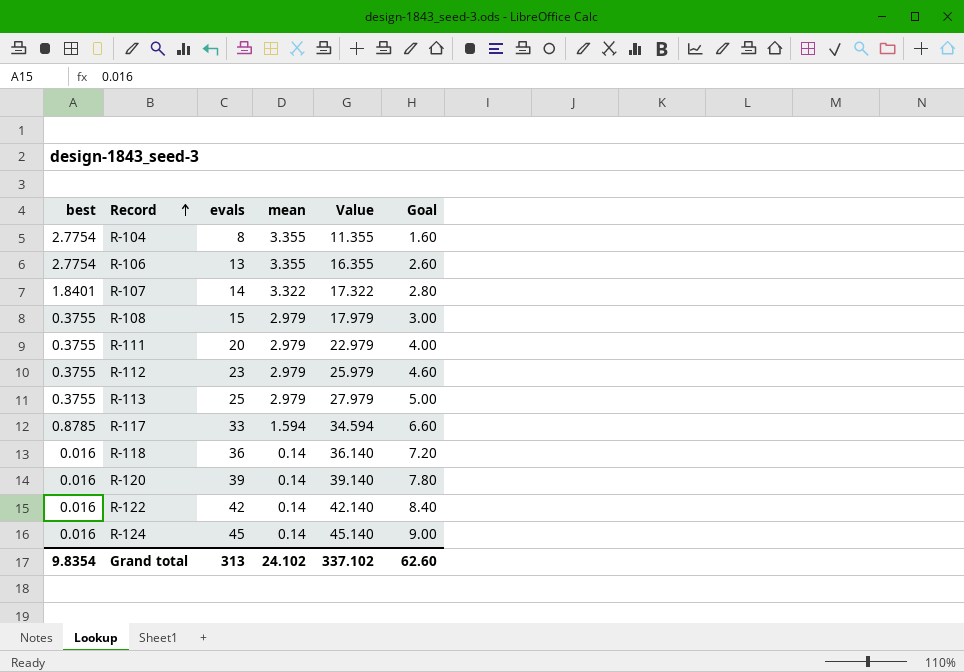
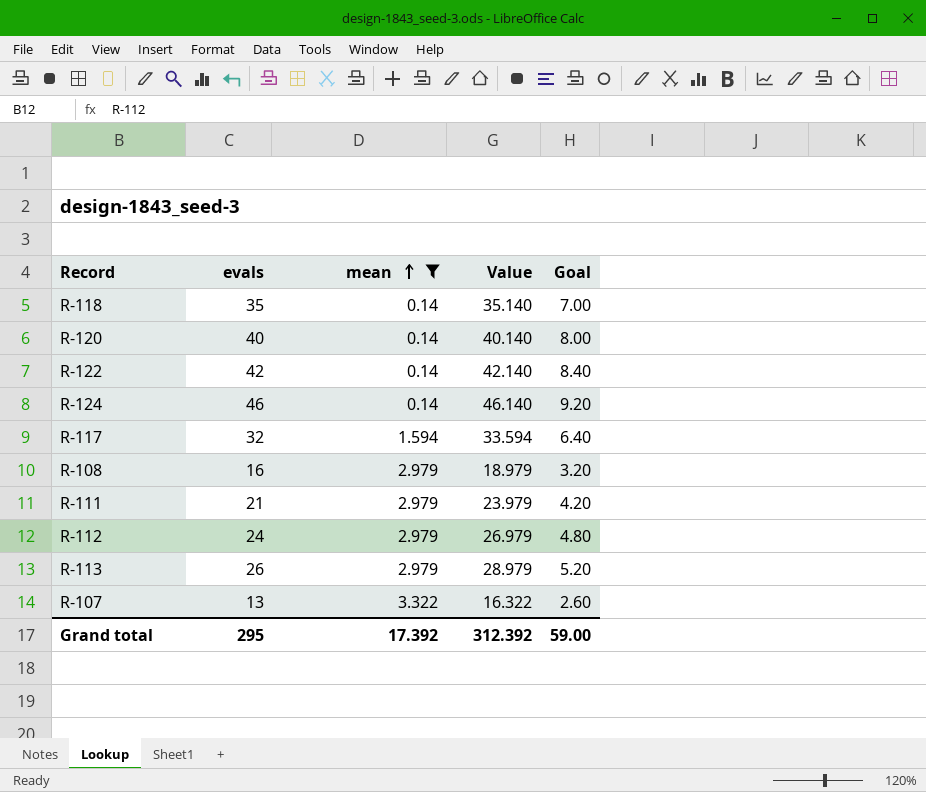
filter: none -> mean != 3.355
row order: Record ascending -> mean ascending
column best | position: 1 -> none
R-118 | evals: 36 -> 35
R-118 | Value: 36.140 -> 35.140
R-118 | Goal: 7.20 -> 7.00
R-120 | evals: 39 -> 40
R-120 | Value: 39.140 -> 40.140
R-120 | Goal: 7.80 -> 8.00
R-124 | evals: 45 -> 46
R-124 | Value: 45.140 -> 46.140
R-124 | Goal: 9.00 -> 9.20
R-117 | evals: 33 -> 32
R-117 | Value: 34.594 -> 33.594
R-117 | Goal: 6.60 -> 6.40
R-108 | evals: 15 -> 16
R-108 | Value: 17.979 -> 18.979
R-108 | Goal: 3.00 -> 3.20
R-111 | evals: 20 -> 21
R-111 | Value: 22.979 -> 23.979
R-111 | Goal: 4.00 -> 4.20
R-112 | evals: 23 -> 24
R-112 | Value: 25.979 -> 26.979
R-112 | Goal: 4.60 -> 4.80
R-113 | evals: 25 -> 26
R-113 | Value: 27.979 -> 28.979
R-113 | Goal: 5.00 -> 5.20
R-107 | evals: 14 -> 13
R-107 | Value: 17.322 -> 16.322
R-107 | Goal: 2.80 -> 2.60
Grand total | evals: 313 -> 295
Grand total | mean: 24.102 -> 17.392
Grand total | Value: 337.102 -> 312.392
Grand total | Goal: 62.60 -> 59.00

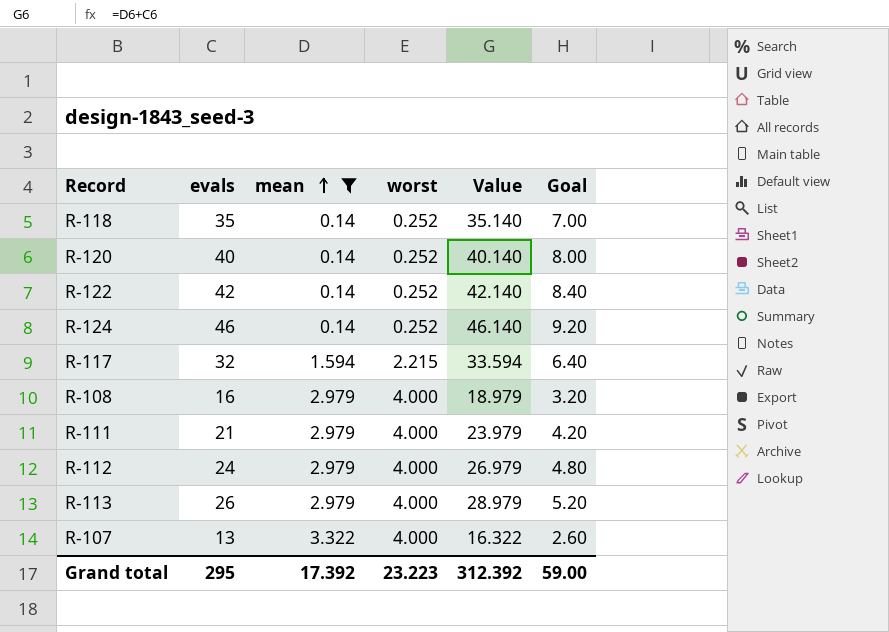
column worst | position: none -> 4

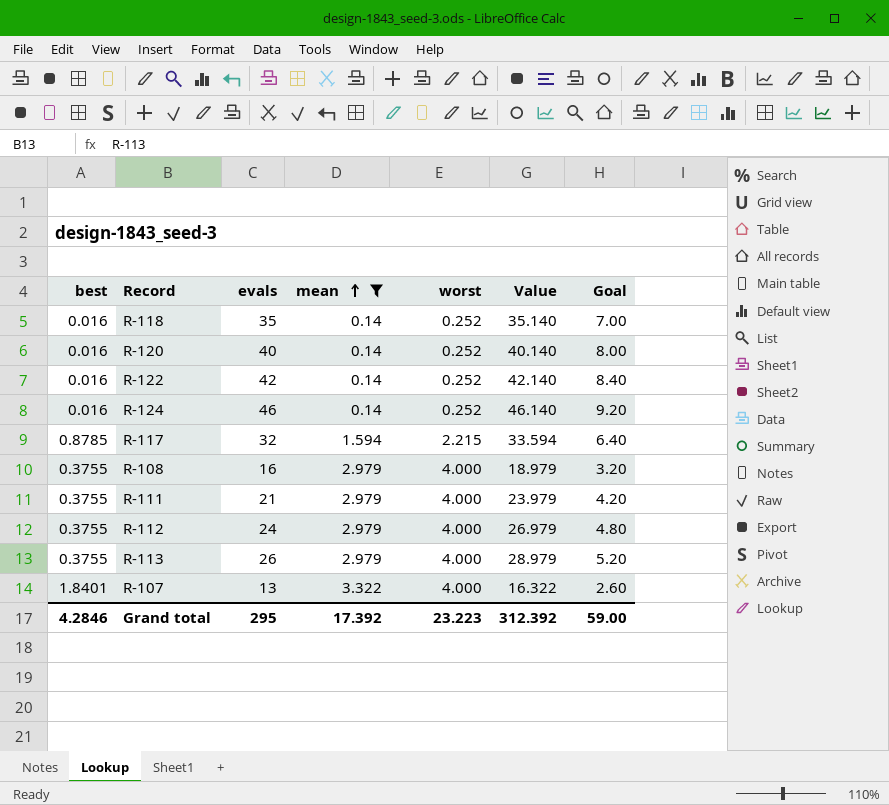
column best | position: none -> 1

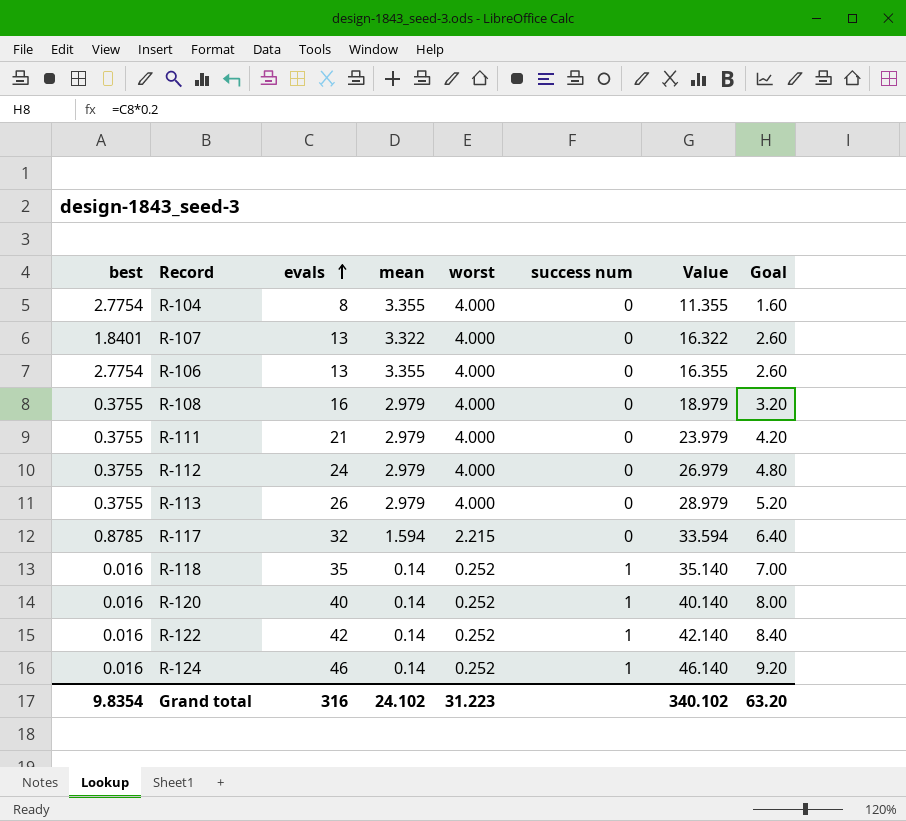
filter: mean != 3.355 -> none
row order: mean ascending -> evals ascending
column success num | position: none -> 6
Grand total | best: 4.2846 -> 9.8354
Grand total | evals: 295 -> 316
Grand total | mean: 17.392 -> 24.102
Grand total | worst: 23.223 -> 31.223
Grand total | Value: 312.392 -> 340.102
Grand total | Goal: 59.00 -> 63.20

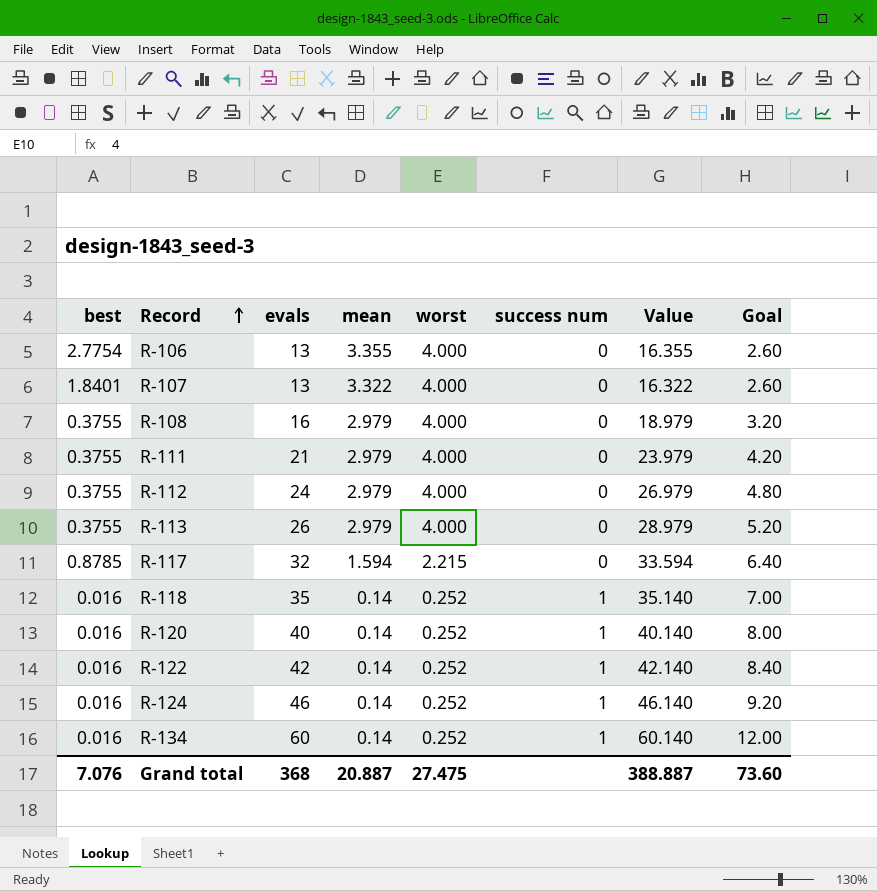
row order: evals ascending -> Record ascending
row R-104: 2.7754 | 8 | 3.355 | 4.000 | 0 | 11.355 | 1.60 -> none
row R-134: none -> 0.016 | 60 | 0.14 | 0.252 | 1 | 60.140 | 12.00
Grand total | best: 9.8354 -> 7.076
Grand total | evals: 316 -> 368
Grand total | mean: 24.102 -> 20.887
Grand total | worst: 31.223 -> 27.475
Grand total | Value: 340.102 -> 388.887
Grand total | Goal: 63.20 -> 73.60

